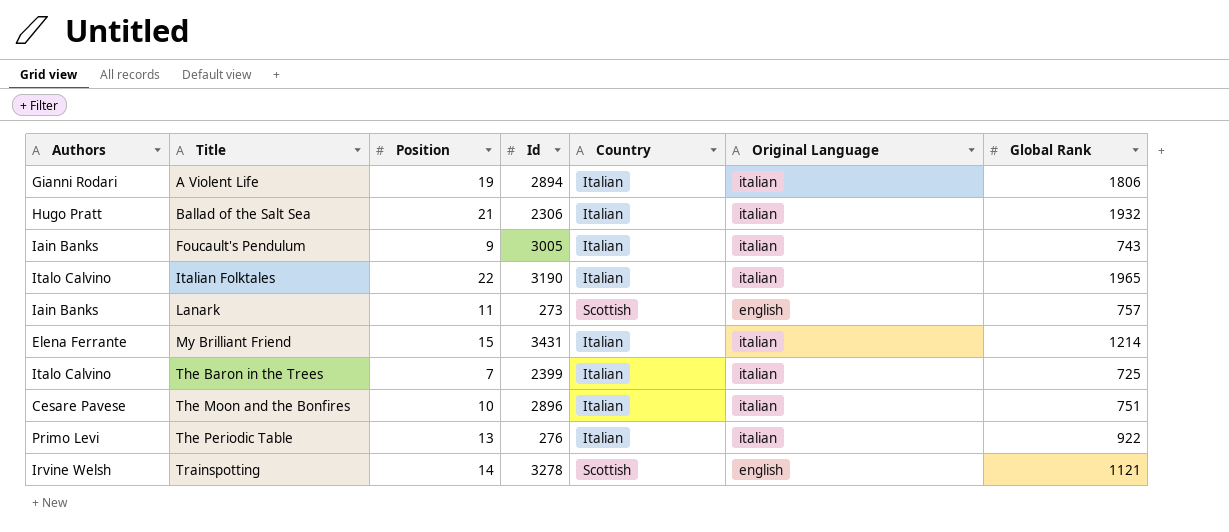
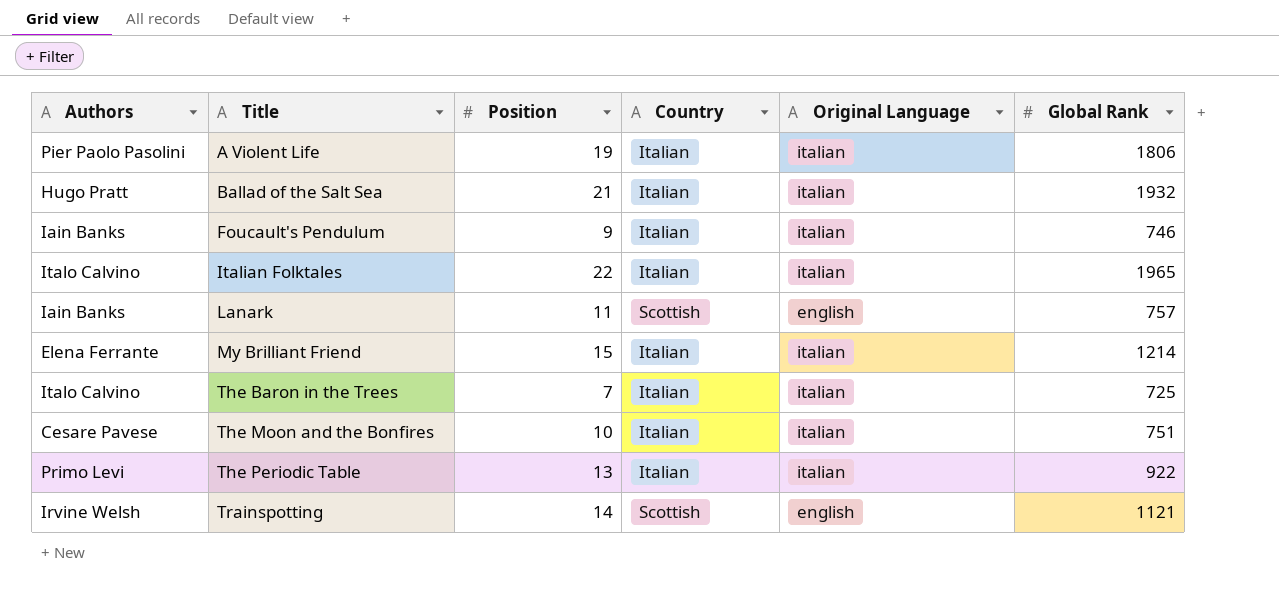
column Id | position: 4 -> none
A Violent Life | Authors: Gianni Rodari -> Pier Paolo Pasolini
Foucault's Pendulum | Global Rank: 743 -> 746

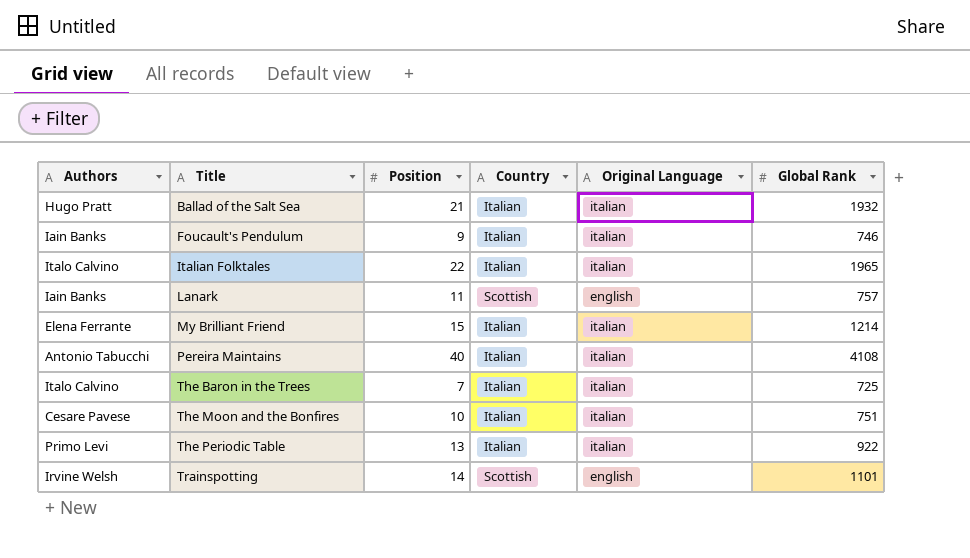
row A Violent Life: Pier Paolo Pasolini | 19 | Italian | italian | 1806 -> none
row Pereira Maintains: none -> Antonio Tabucchi | 40 | Italian | italian | 4108
Trainspotting | Global Rank: 1121 -> 1101

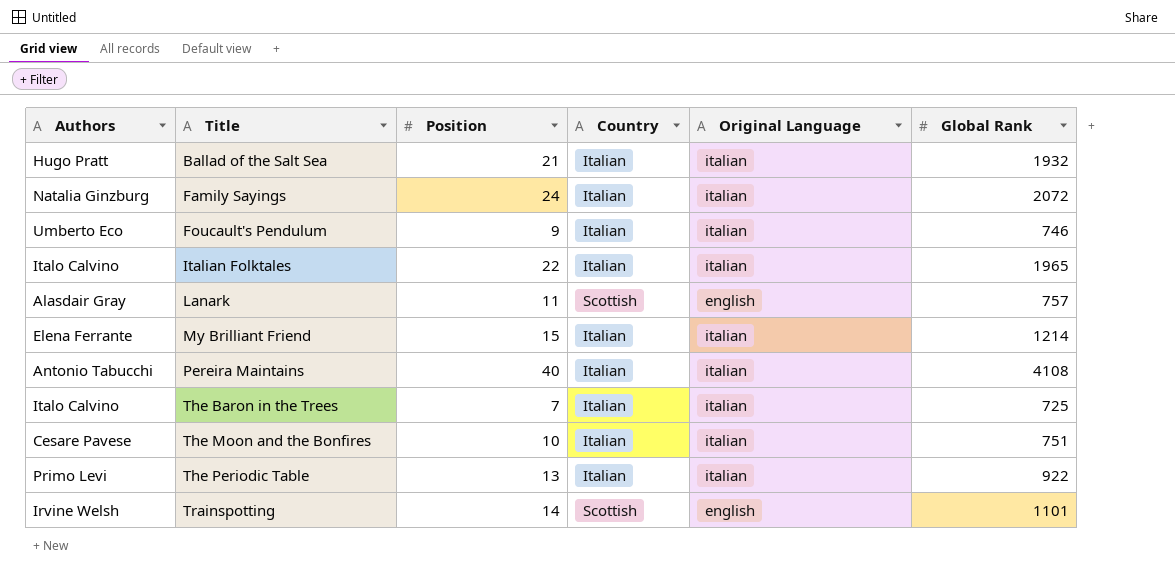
row Family Sayings: none -> Natalia Ginzburg | 24 | Italian | italian | 2072
Foucault's Pendulum | Authors: Iain Banks -> Umberto Eco
Lanark | Authors: Iain Banks -> Alasdair Gray

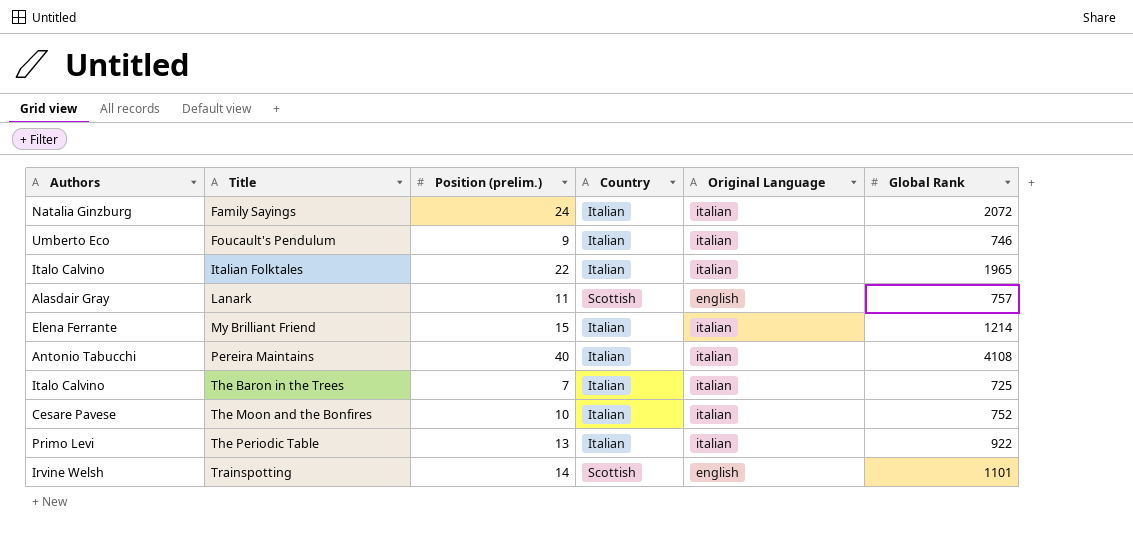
column name: Position -> Position (prelim.)
row Ballad of the Salt Sea: Hugo Pratt | 21 | Italian | italian | 1932 -> none
The Moon and the Bonfires | Global Rank: 751 -> 752

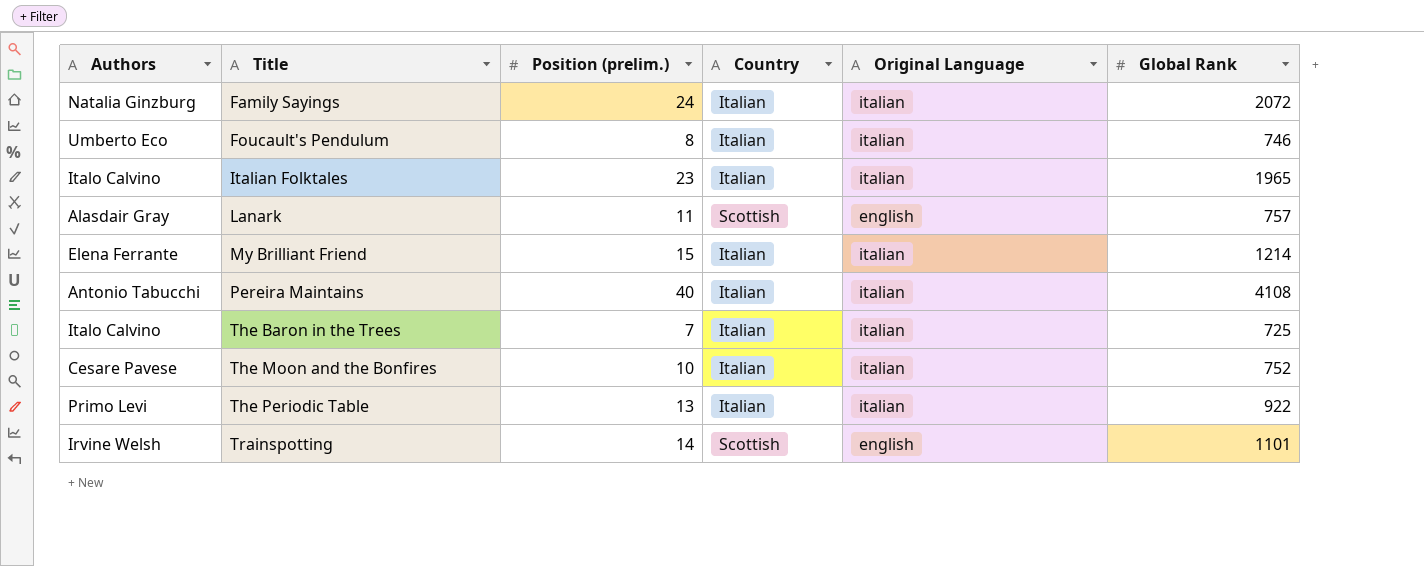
Foucault's Pendulum | Position (prelim.): 9 -> 8
Italian Folktales | Position (prelim.): 22 -> 23

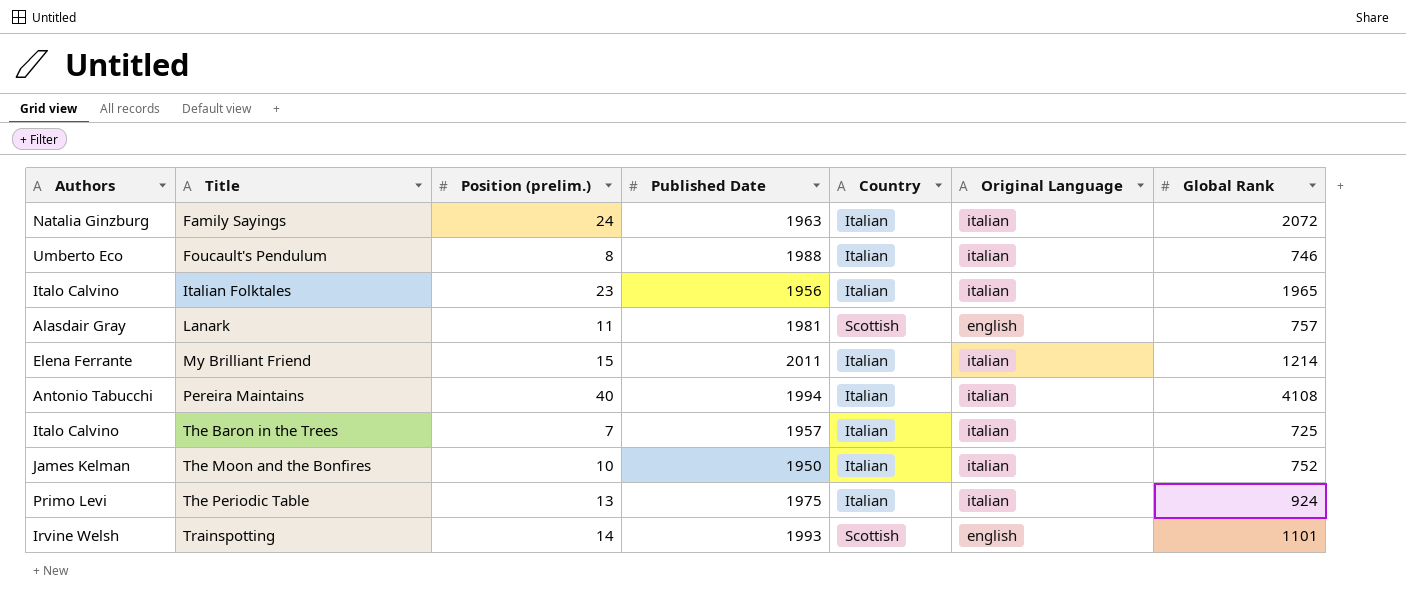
column Published Date | position: none -> 4
The Moon and the Bonfires | Authors: Cesare Pavese -> James Kelman
The Periodic Table | Global Rank: 922 -> 924

